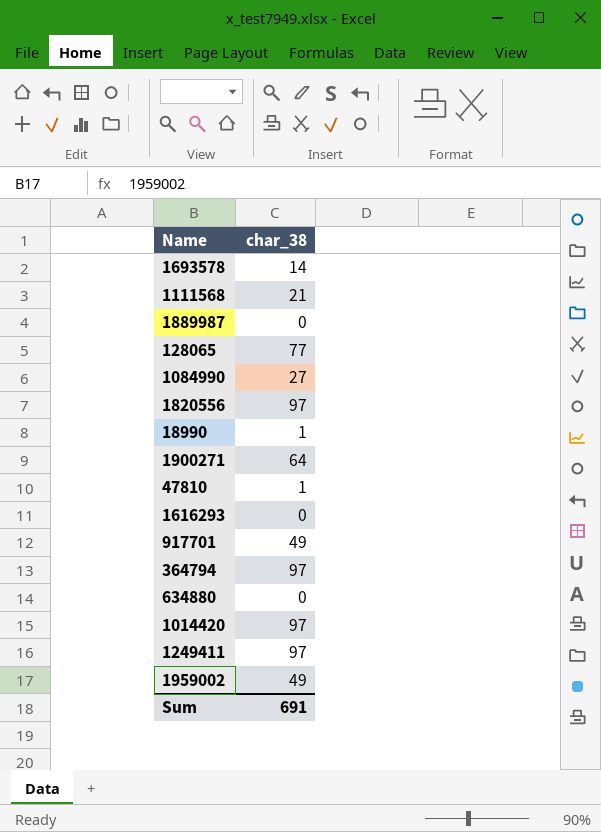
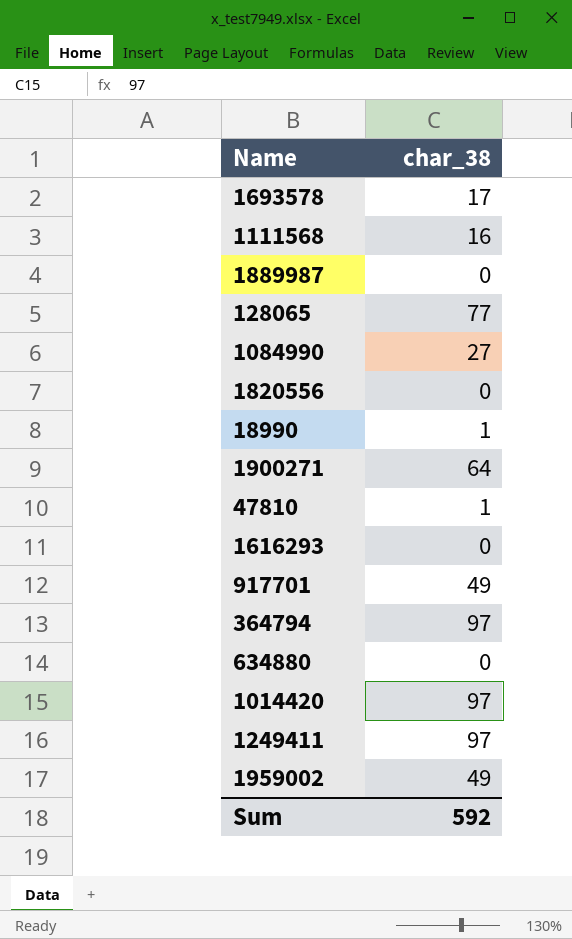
1693578 | char_38: 14 -> 17
1111568 | char_38: 21 -> 16
1820556 | char_38: 97 -> 0
Sum | char_38: 691 -> 592

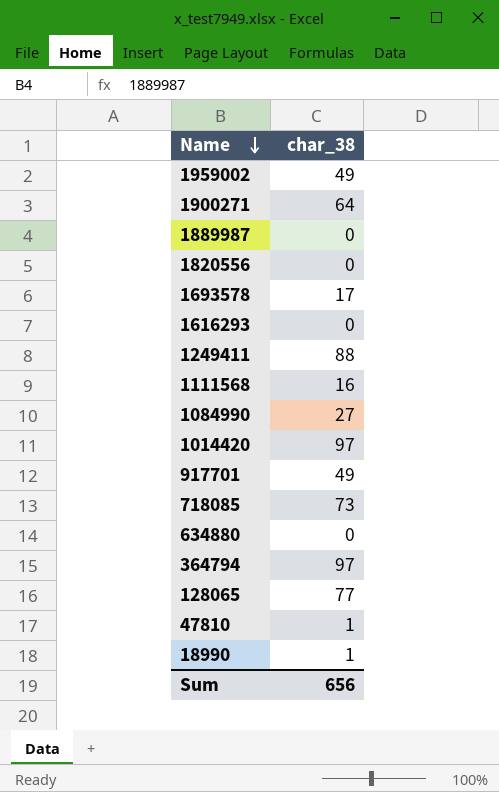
row order: none -> Name descending
1249411 | char_38: 97 -> 88
row 718085: none -> 73
Sum | char_38: 592 -> 656

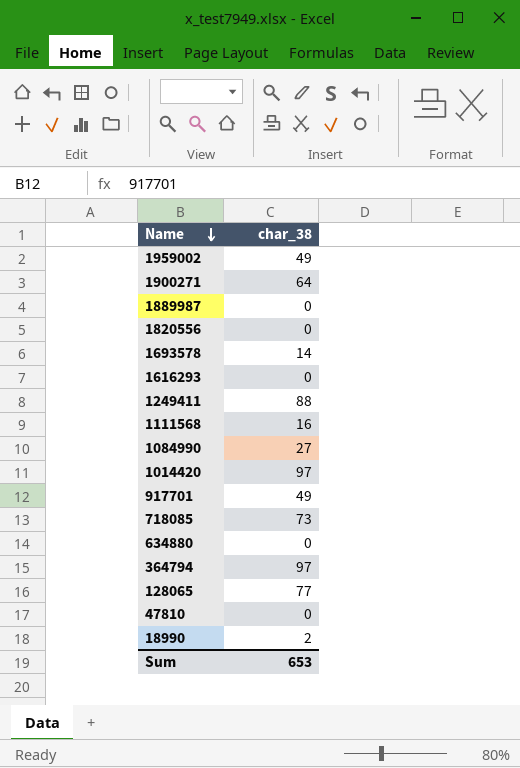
1693578 | char_38: 17 -> 14
47810 | char_38: 1 -> 0
18990 | char_38: 1 -> 2
Sum | char_38: 656 -> 653

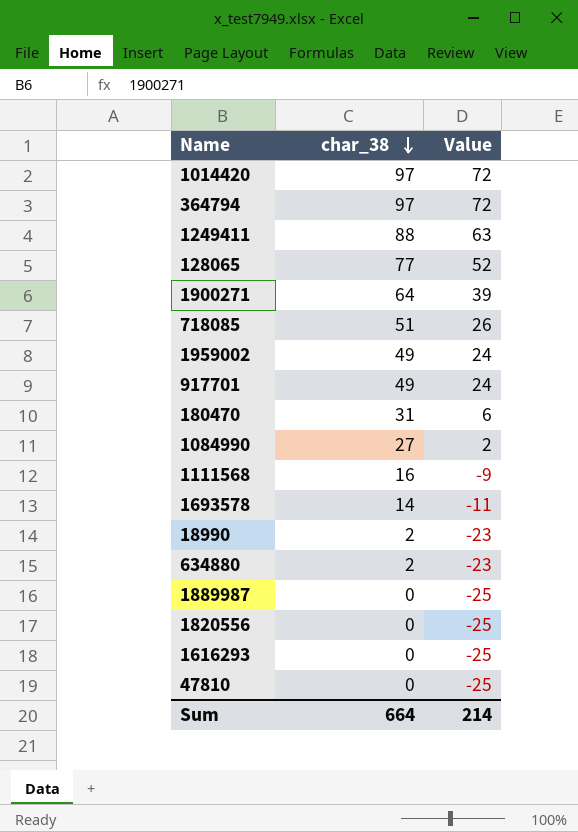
row order: Name descending -> char_38 descending
column Value | formula: none -> [char_38] - 25
718085 | char_38: 73 -> 51
row 180470: none -> 31 | 6
634880 | char_38: 0 -> 2
Sum | char_38: 653 -> 664

